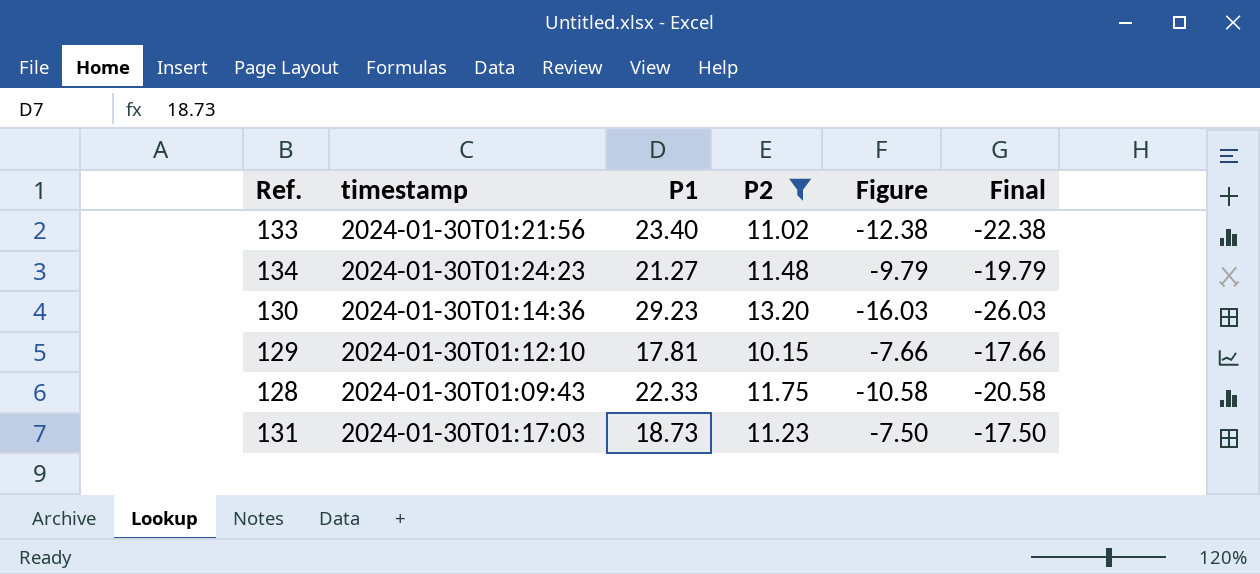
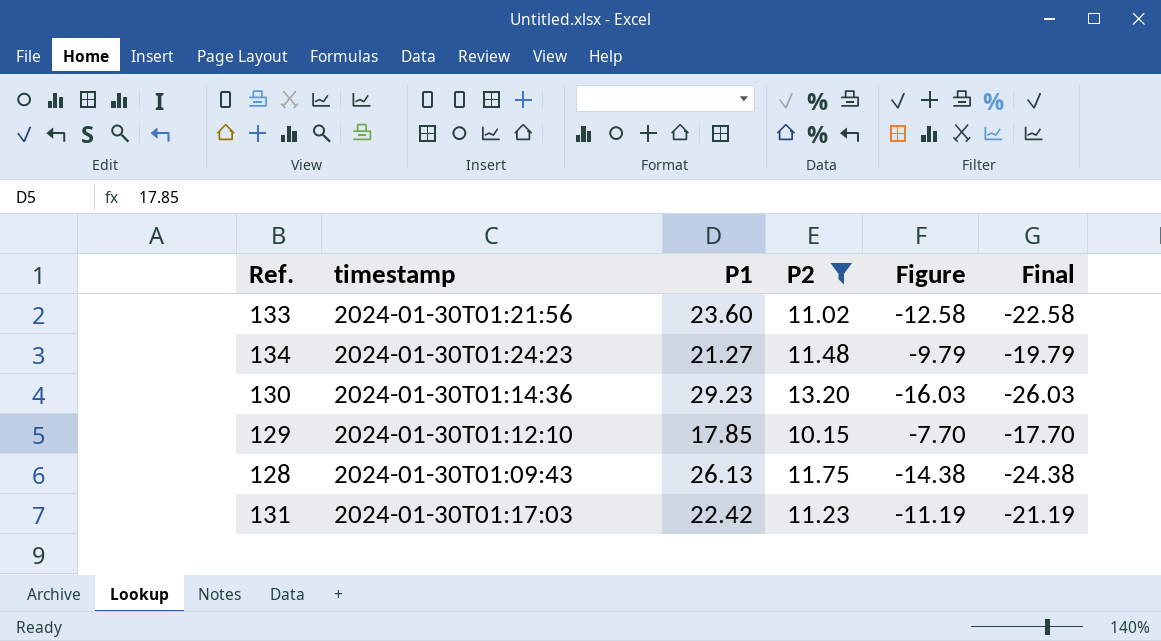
133 | P1: 23.40 -> 23.60
133 | Figure: -12.38 -> -12.58
133 | Final: -22.38 -> -22.58
129 | P1: 17.81 -> 17.85
129 | Figure: -7.66 -> -7.70
129 | Final: -17.66 -> -17.70
128 | P1: 22.33 -> 26.13
128 | Figure: -10.58 -> -14.38
128 | Final: -20.58 -> -24.38
131 | P1: 18.73 -> 22.42
131 | Figure: -7.50 -> -11.19
131 | Final: -17.50 -> -21.19

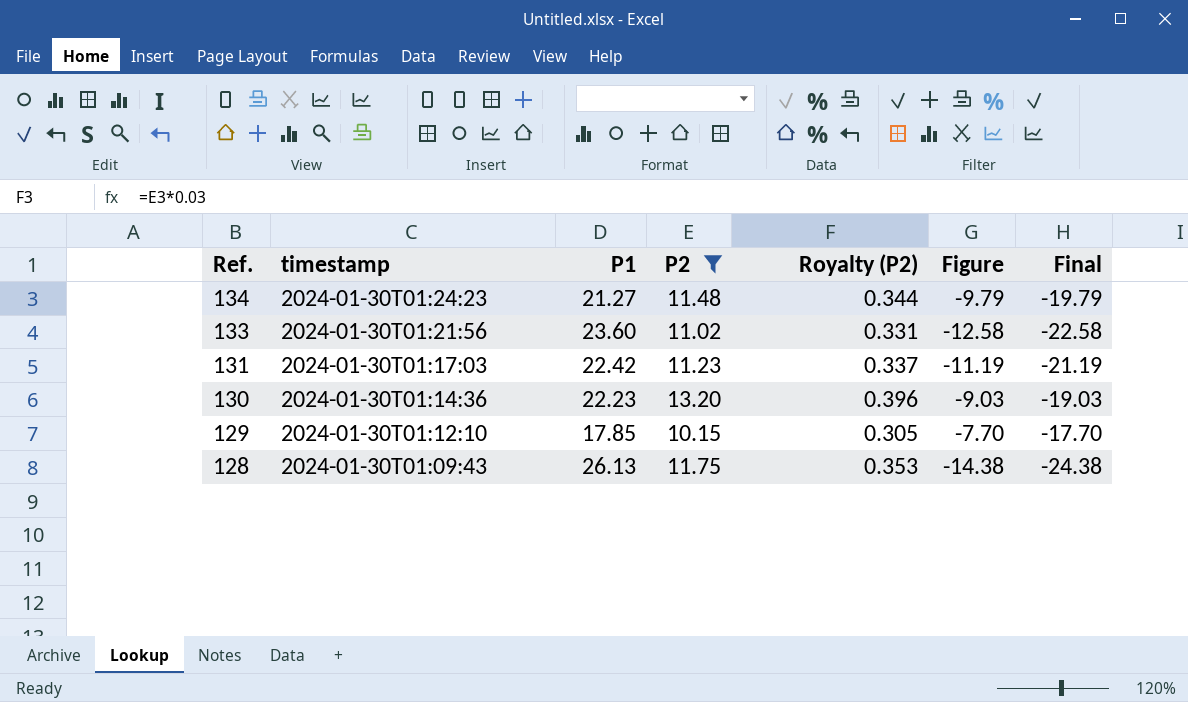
row order: none -> Ref. descending
column Royalty (P2) | formula: none -> [P2] * 0.03
130 | P1: 29.23 -> 22.23
130 | Figure: -16.03 -> -9.03
130 | Final: -26.03 -> -19.03

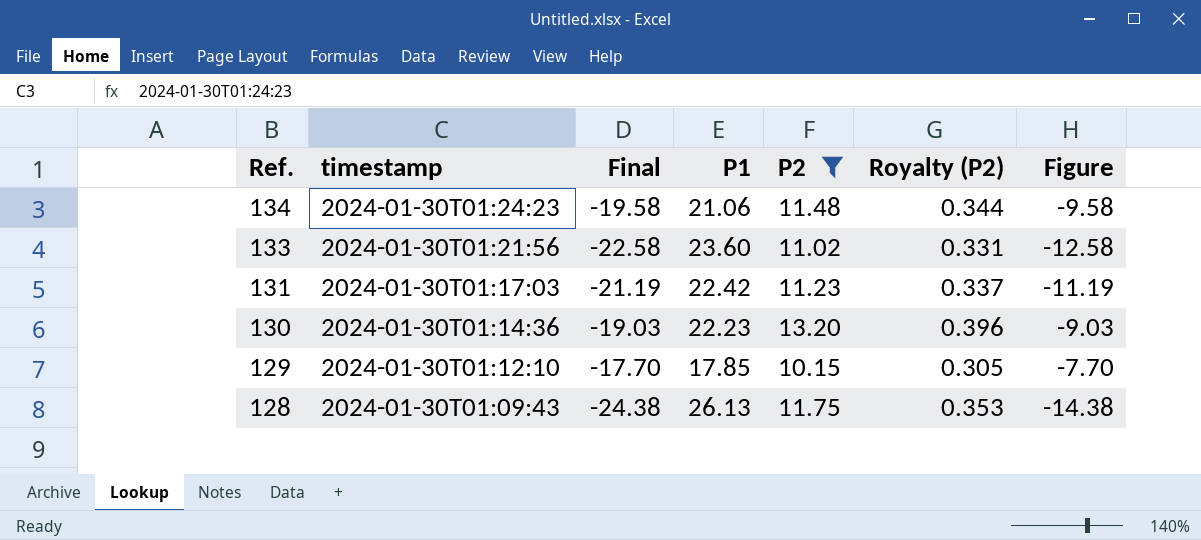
column Final | position: 7 -> 3
134 | Final: -19.79 -> -19.58
134 | P1: 21.27 -> 21.06
134 | Figure: -9.79 -> -9.58

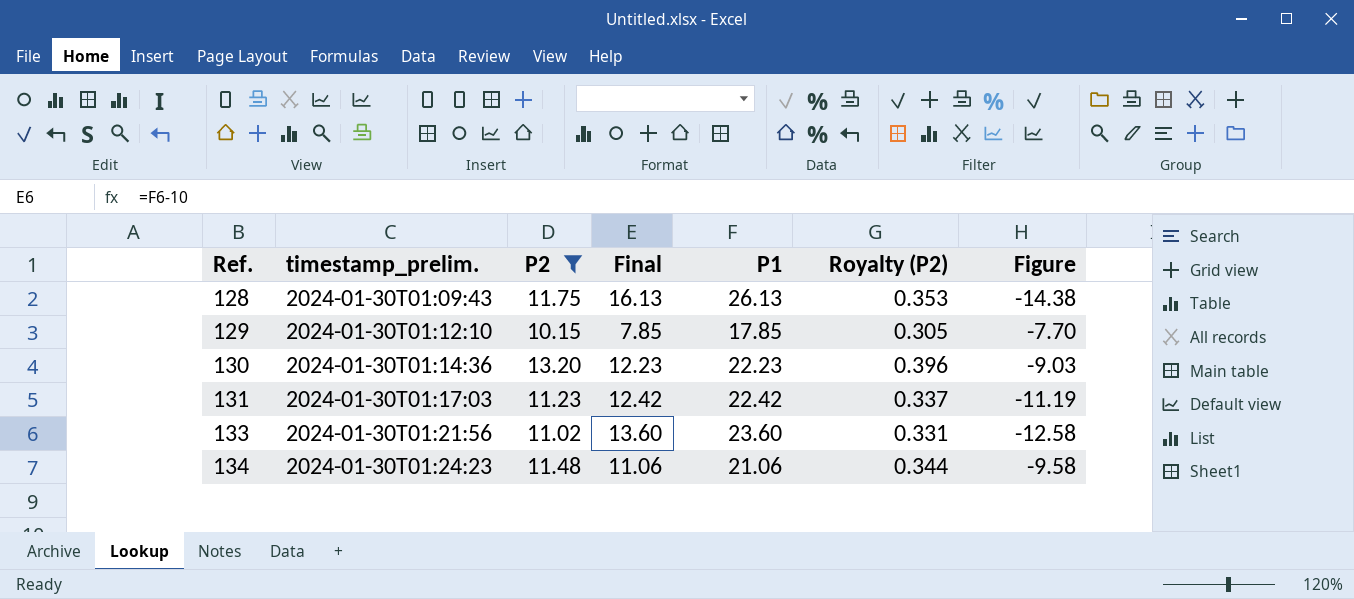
row order: Ref. descending -> Ref. ascending
column name: timestamp -> timestamp_prelim.
column P2 | position: 5 -> 3
column Final | formula: [Figure] - 10 -> [P1] - 10

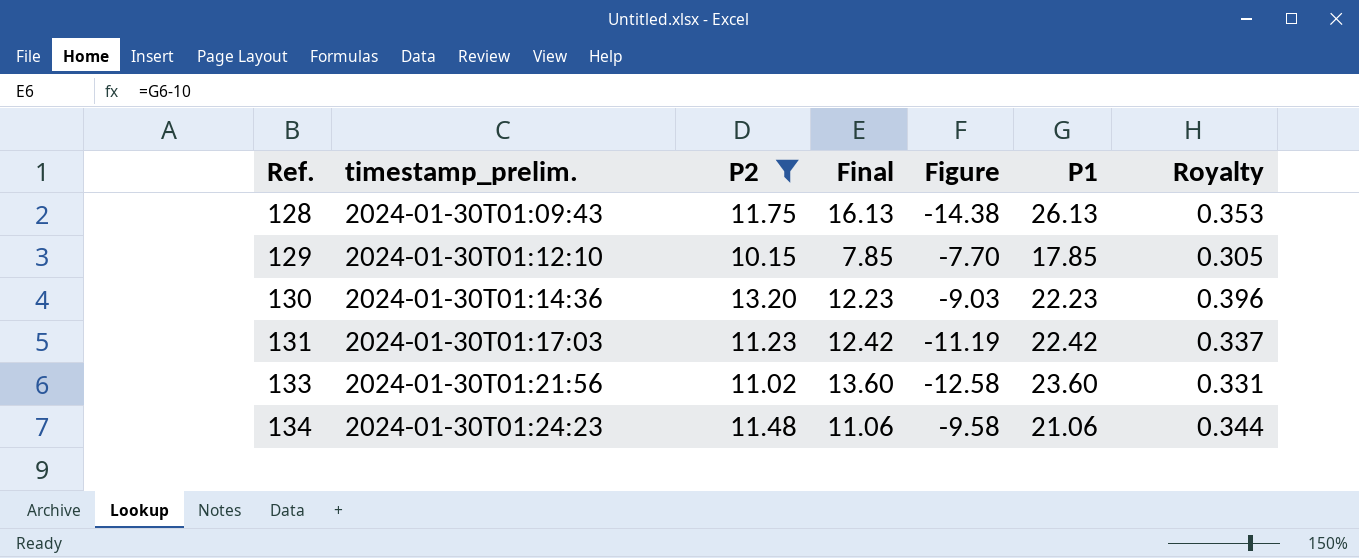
column Figure | position: 7 -> 5
column name: Royalty (P2) -> Royalty

